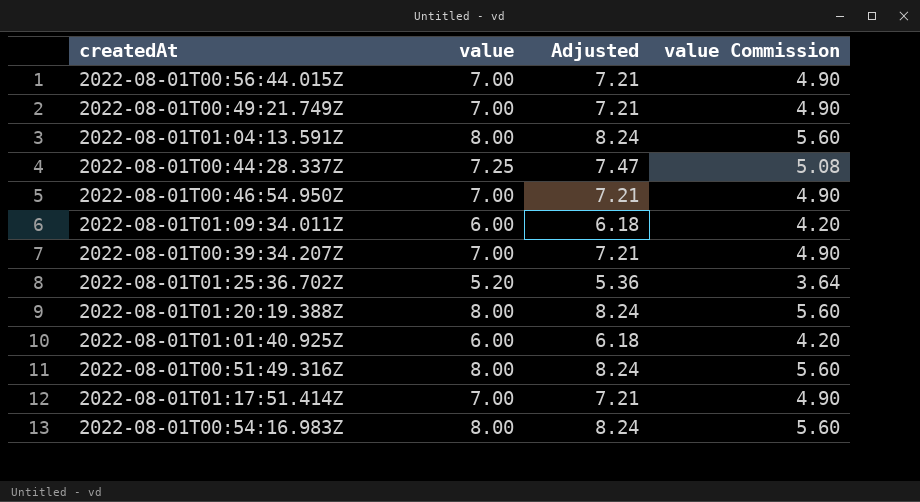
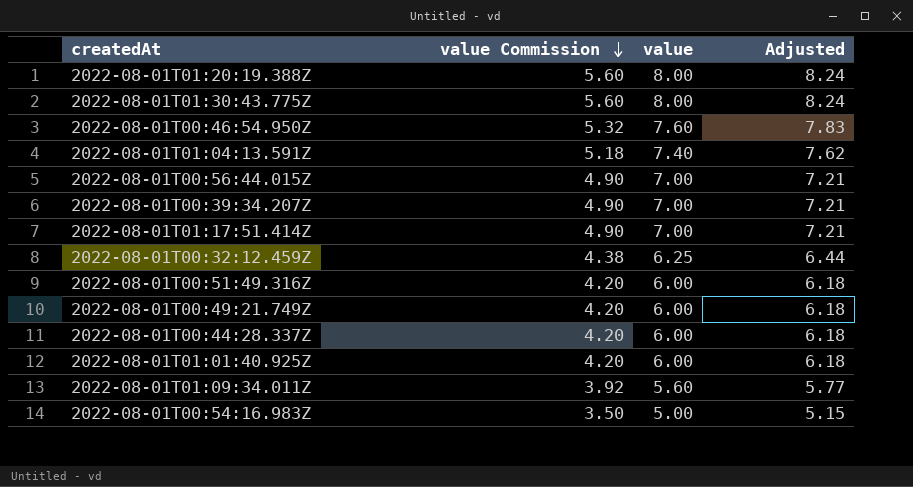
row order: none -> value Commission descending
column value Commission | position: 4 -> 2
row 2022-08-01T01:25:36.702Z: 5.20 | 5.36 | 3.64 -> none
row 2022-08-01T01:30:43.775Z: none -> 5.60 | 8.00 | 8.24
2022-08-01T00:46:54.950Z | value Commission: 4.90 -> 5.32
2022-08-01T00:46:54.950Z | value: 7.00 -> 7.60
2022-08-01T00:46:54.950Z | Adjusted: 7.21 -> 7.83
2022-08-01T01:04:13.591Z | value Commission: 5.60 -> 5.18
2022-08-01T01:04:13.591Z | value: 8.00 -> 7.40
2022-08-01T01:04:13.591Z | Adjusted: 8.24 -> 7.62
row 2022-08-01T00:32:12.459Z: none -> 4.38 | 6.25 | 6.44
2022-08-01T00:51:49.316Z | value Commission: 5.60 -> 4.20
2022-08-01T00:51:49.316Z | value: 8.00 -> 6.00
2022-08-01T00:51:49.316Z | Adjusted: 8.24 -> 6.18
2022-08-01T00:49:21.749Z | value Commission: 4.90 -> 4.20
2022-08-01T00:49:21.749Z | value: 7.00 -> 6.00
2022-08-01T00:49:21.749Z | Adjusted: 7.21 -> 6.18
2022-08-01T00:44:28.337Z | value Commission: 5.08 -> 4.20
2022-08-01T00:44:28.337Z | value: 7.25 -> 6.00
2022-08-01T00:44:28.337Z | Adjusted: 7.47 -> 6.18
2022-08-01T01:09:34.011Z | value Commission: 4.20 -> 3.92
2022-08-01T01:09:34.011Z | value: 6.00 -> 5.60
2022-08-01T01:09:34.011Z | Adjusted: 6.18 -> 5.77
2022-08-01T00:54:16.983Z | value Commission: 5.60 -> 3.50
2022-08-01T00:54:16.983Z | value: 8.00 -> 5.00
2022-08-01T00:54:16.983Z | Adjusted: 8.24 -> 5.15

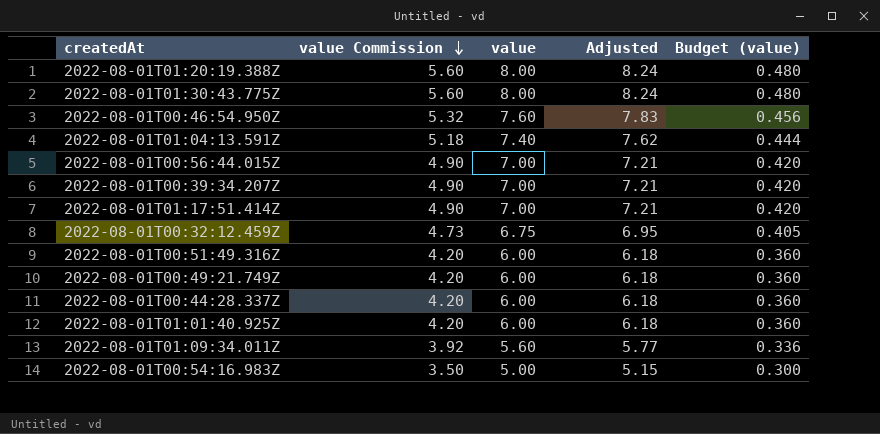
column Budget (value) | formula: none -> [value] * 0.06
2022-08-01T00:32:12.459Z | value Commission: 4.38 -> 4.73
2022-08-01T00:32:12.459Z | value: 6.25 -> 6.75
2022-08-01T00:32:12.459Z | Adjusted: 6.44 -> 6.95

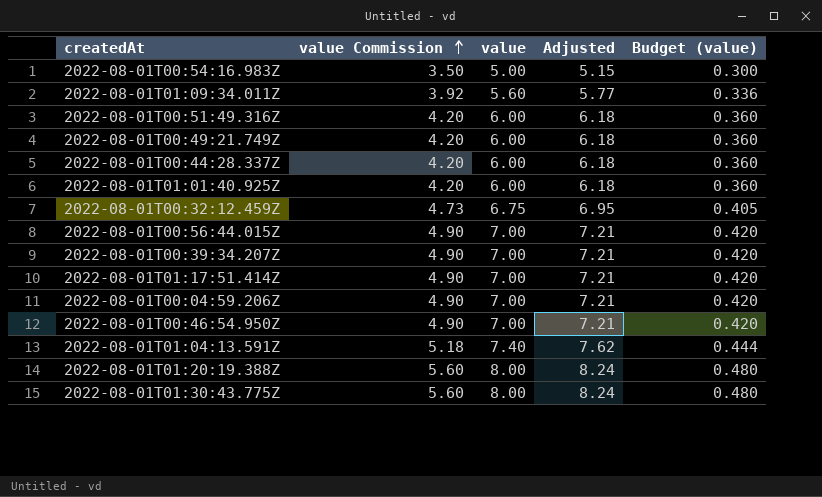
row order: value Commission descending -> value Commission ascending
row 2022-08-01T00:04:59.206Z: none -> 4.90 | 7.00 | 7.21 | 0.420
2022-08-01T00:46:54.950Z | value Commission: 5.32 -> 4.90
2022-08-01T00:46:54.950Z | value: 7.60 -> 7.00
2022-08-01T00:46:54.950Z | Adjusted: 7.83 -> 7.21
2022-08-01T00:46:54.950Z | Budget (value): 0.456 -> 0.420

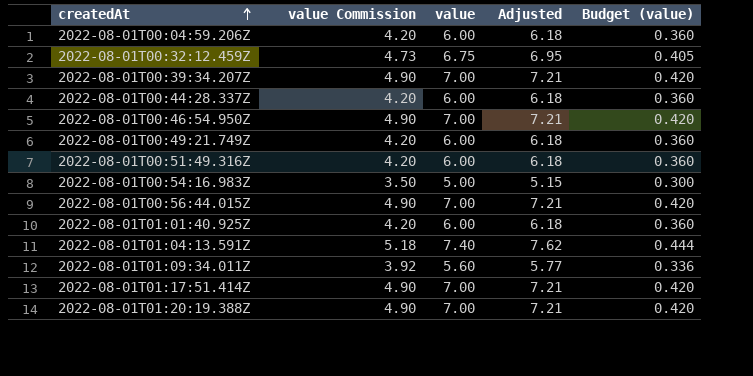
row order: value Commission ascending -> createdAt ascending
row 2022-08-01T01:30:43.775Z: 5.60 | 8.00 | 8.24 | 0.480 -> none
2022-08-01T00:04:59.206Z | value Commission: 4.90 -> 4.20
2022-08-01T00:04:59.206Z | value: 7.00 -> 6.00
2022-08-01T00:04:59.206Z | Adjusted: 7.21 -> 6.18
2022-08-01T00:04:59.206Z | Budget (value): 0.420 -> 0.360
2022-08-01T01:20:19.388Z | value Commission: 5.60 -> 4.90
2022-08-01T01:20:19.388Z | value: 8.00 -> 7.00
2022-08-01T01:20:19.388Z | Adjusted: 8.24 -> 7.21
2022-08-01T01:20:19.388Z | Budget (value): 0.480 -> 0.420

